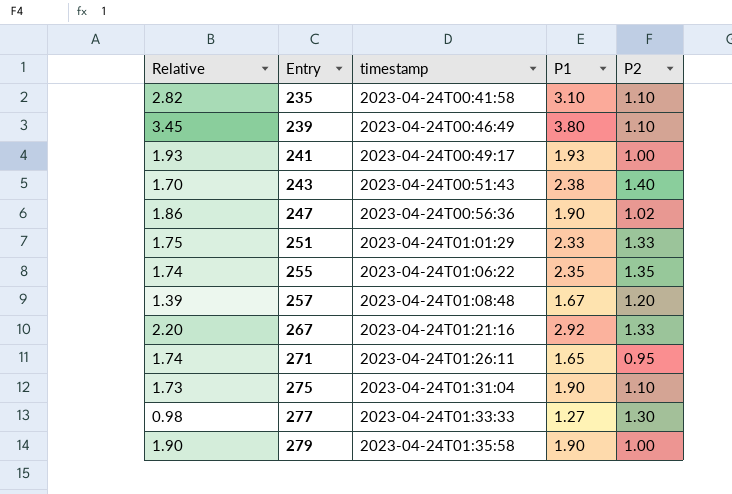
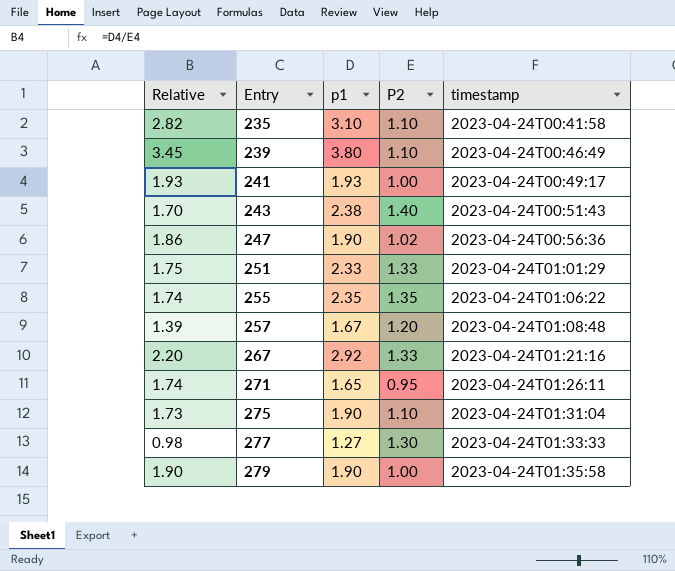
column name: P1 -> p1
column timestamp | position: 3 -> 5

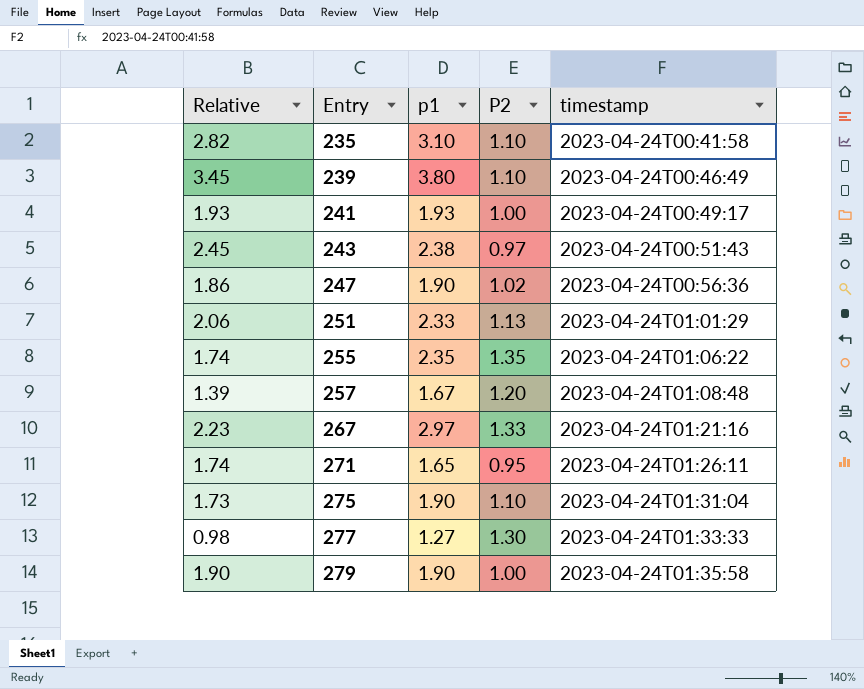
243 | Relative: 1.70 -> 2.45
243 | P2: 1.40 -> 0.97
251 | Relative: 1.75 -> 2.06
251 | P2: 1.33 -> 1.13
267 | Relative: 2.20 -> 2.23
267 | p1: 2.92 -> 2.97

